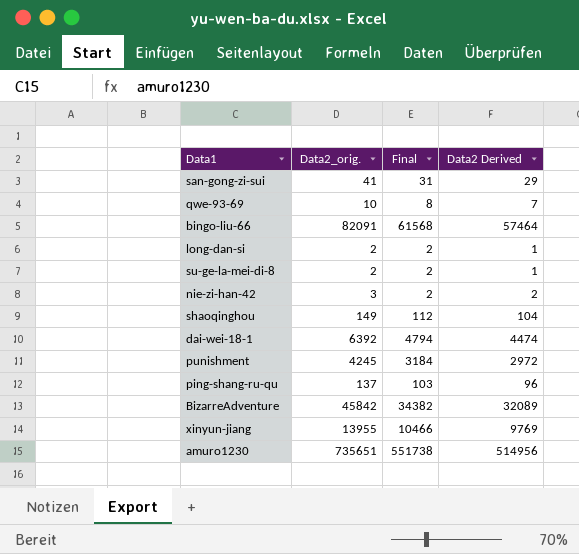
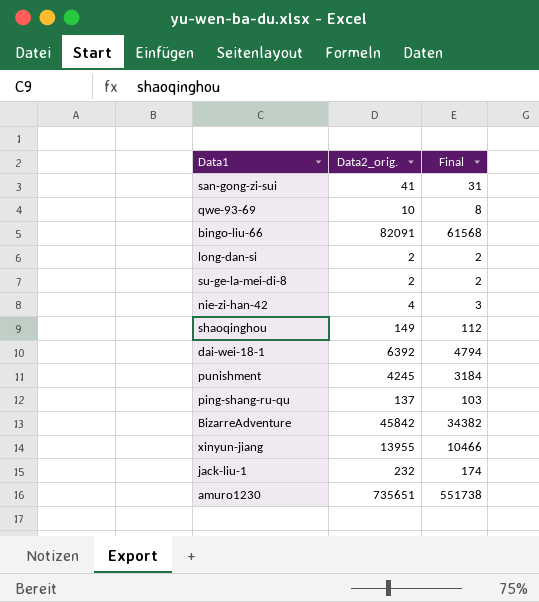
column Data2 Derived | formula: [Data2_orig.] * 0.7 -> none
nie-zi-han-42 | Data2_orig.: 3 -> 4
nie-zi-han-42 | Final: 2 -> 3
row jack-liu-1: none -> 232 | 174

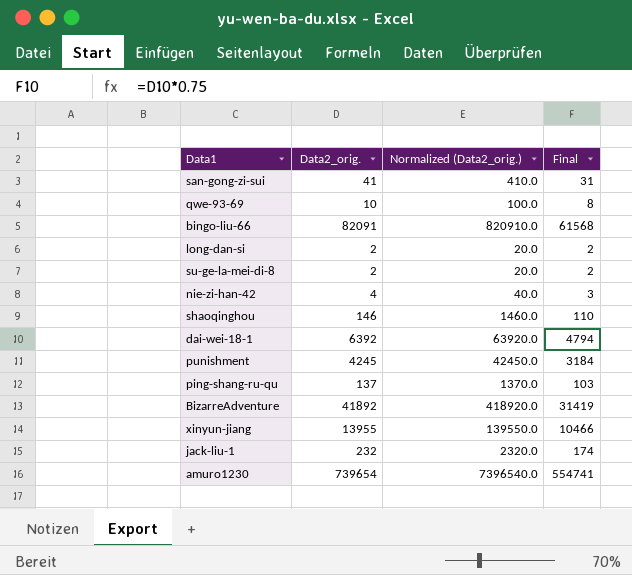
column Normalized (Data2_orig.) | formula: none -> [Data2_orig.] * 10
shaoqinghou | Data2_orig.: 149 -> 146
shaoqinghou | Final: 112 -> 110
BizarreAdventure | Data2_orig.: 45842 -> 41892
BizarreAdventure | Final: 34382 -> 31419
amuro1230 | Data2_orig.: 735651 -> 739654
amuro1230 | Final: 551738 -> 554741

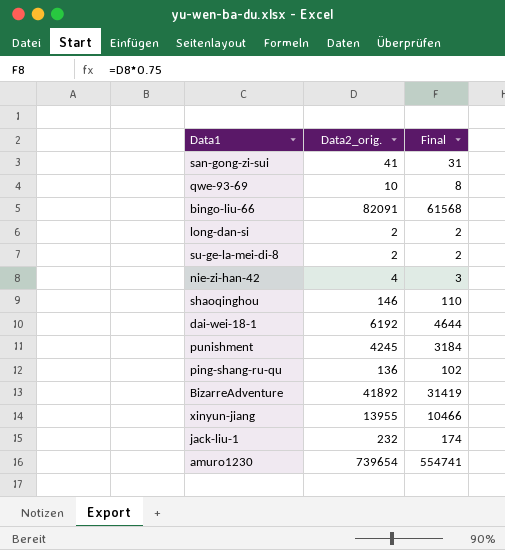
column Normalized (Data2_orig.) | formula: [Data2_orig.] * 10 -> none
dai-wei-18-1 | Data2_orig.: 6392 -> 6192
dai-wei-18-1 | Final: 4794 -> 4644
ping-shang-ru-qu | Data2_orig.: 137 -> 136
ping-shang-ru-qu | Final: 103 -> 102

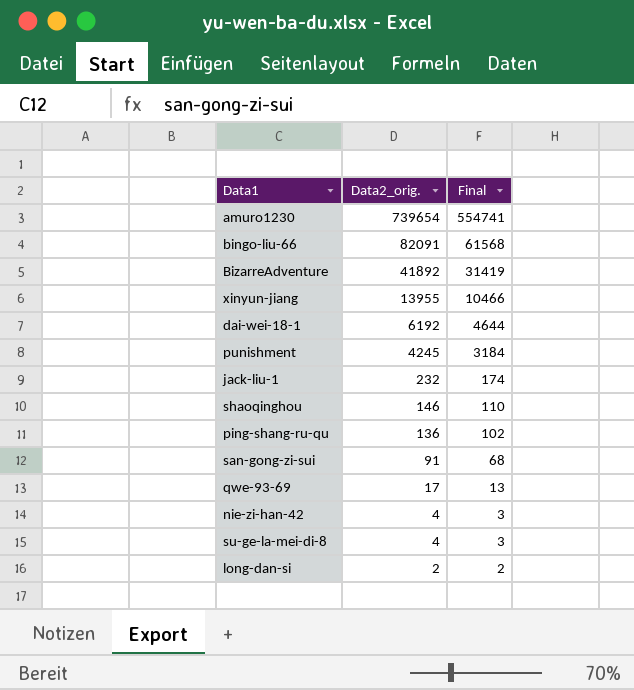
row order: none -> Data2_orig. descending
san-gong-zi-sui | Data2_orig.: 41 -> 91
san-gong-zi-sui | Final: 31 -> 68
qwe-93-69 | Data2_orig.: 10 -> 17
qwe-93-69 | Final: 8 -> 13
su-ge-la-mei-di-8 | Data2_orig.: 2 -> 4
su-ge-la-mei-di-8 | Final: 2 -> 3

